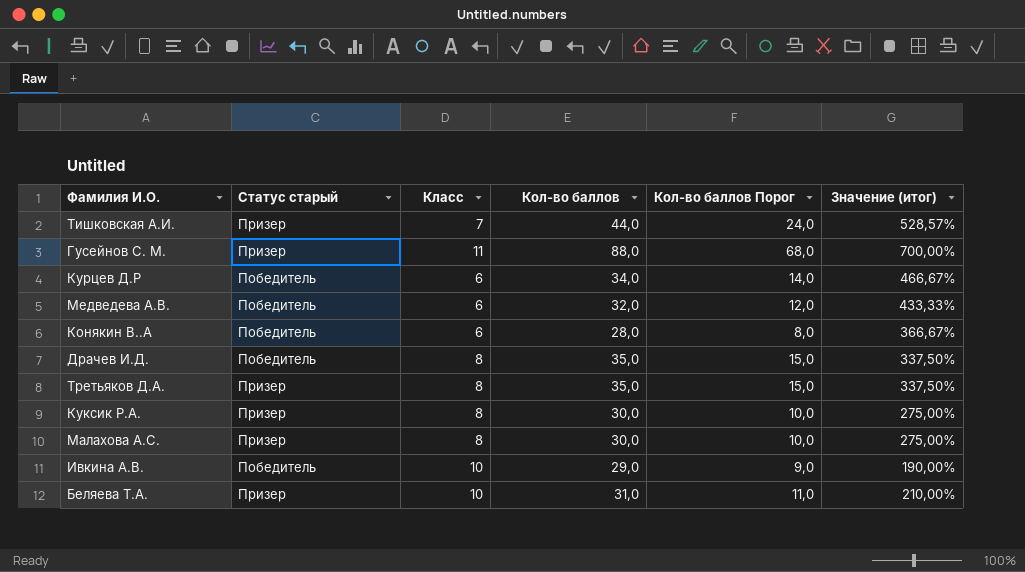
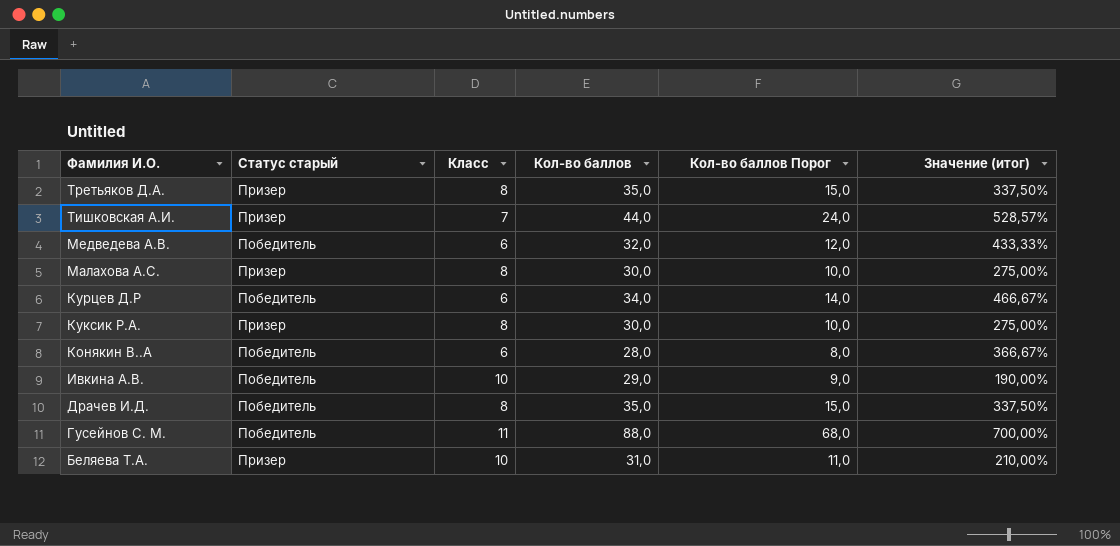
row order: none -> Фамилия И.О. descending
Гусейнов С. М. | Статус старый: Призер -> Победитель

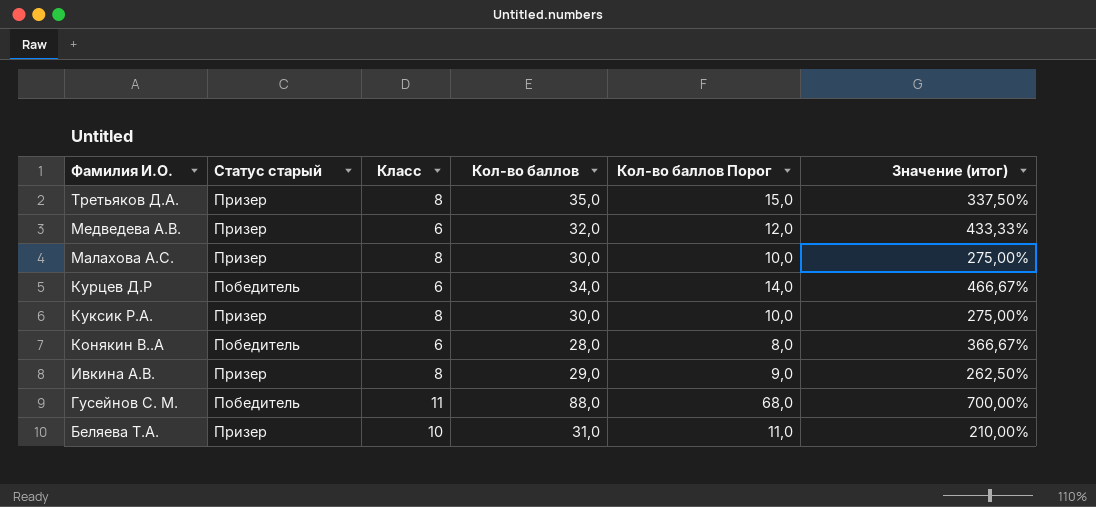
row Тишковская А.И.: Призер | 7 | 44,0 | 24,0 | 528,57% -> none
row Драчев И.Д.: Победитель | 8 | 35,0 | 15,0 | 337,50% -> none
Медведева А.В. | Статус старый: Победитель -> Призер
Ивкина А.В. | Статус старый: Победитель -> Призер
Ивкина А.В. | Класс: 10 -> 8
Ивкина А.В. | Значение (итог): 190,00% -> 262,50%

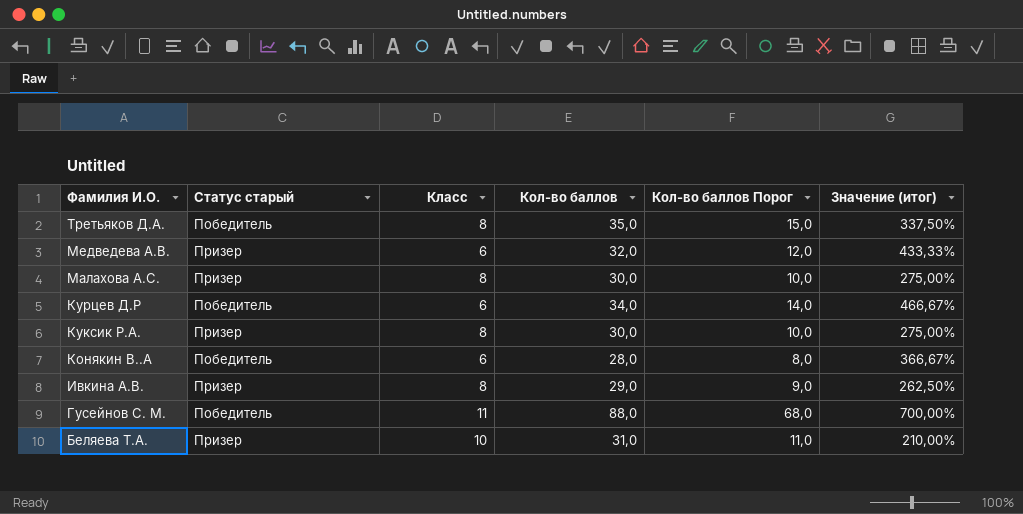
Третьяков Д.А. | Статус старый: Призер -> Победитель

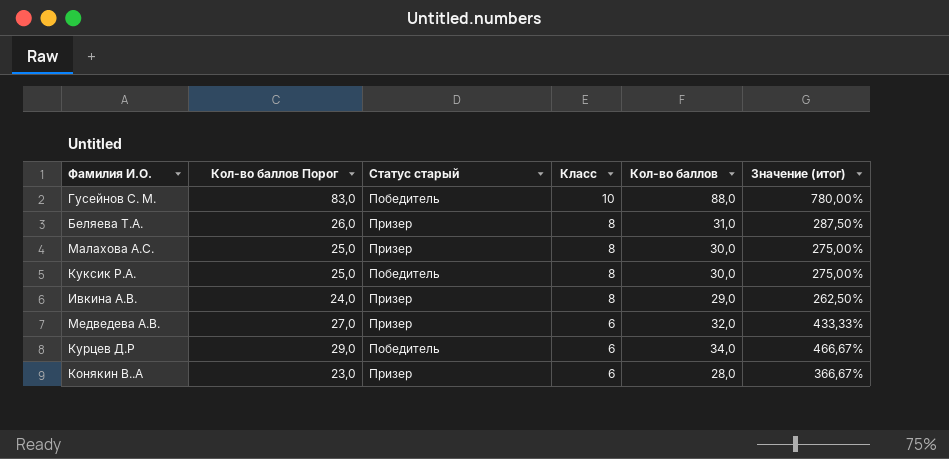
row order: Фамилия И.О. descending -> Класс descending
column Кол-во баллов Порог | formula: [Кол-во баллов] - 20 -> [Кол-во баллов] - 5
column Кол-во баллов Порог | position: 5 -> 2
row Третьяков Д.А.: Победитель | 8 | 35,0 | 15,0 | 337,50% -> none
Гусейнов С. М. | Класс: 11 -> 10
Гусейнов С. М. | Значение (итог): 700,00% -> 780,00%
Беляева Т.А. | Класс: 10 -> 8
Беляева Т.А. | Значение (итог): 210,00% -> 287,50%
Куксик Р.А. | Статус старый: Призер -> Победитель
Конякин В..А | Статус старый: Победитель -> Призер

